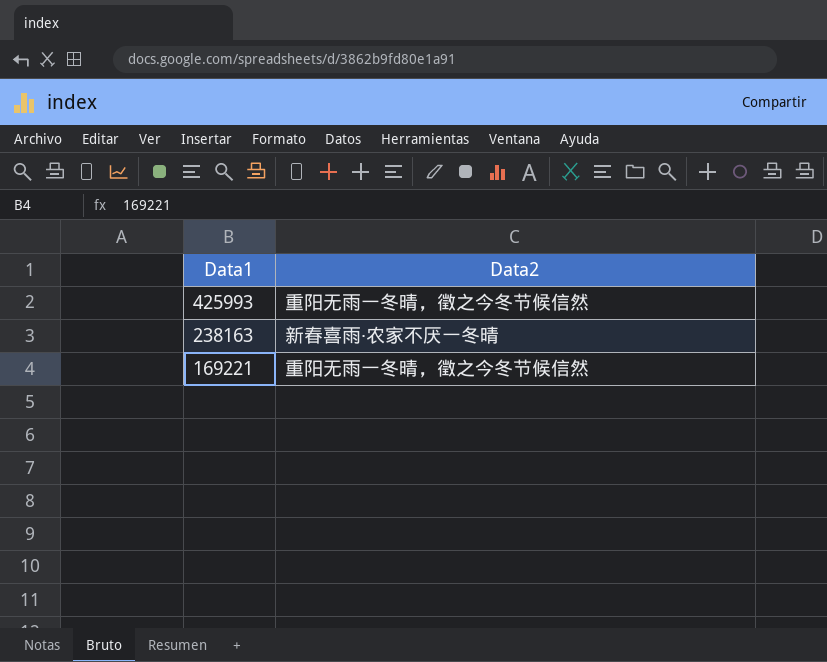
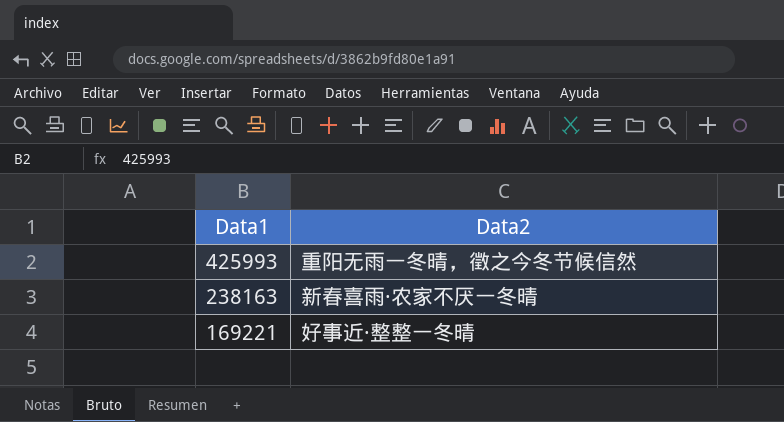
169221 | Data2: 重阳无雨一冬晴，徵之今冬节候信然 -> 好事近·整整一冬晴

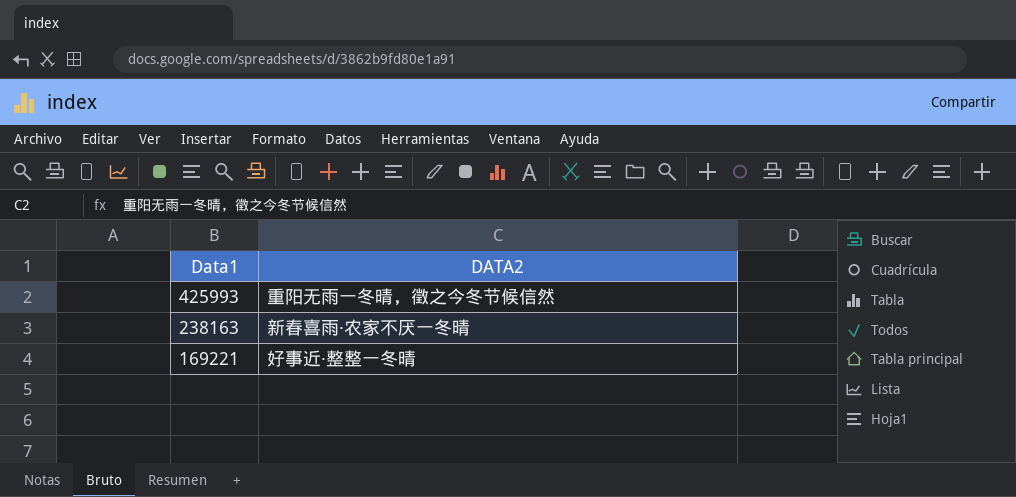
column name: Data2 -> DATA2

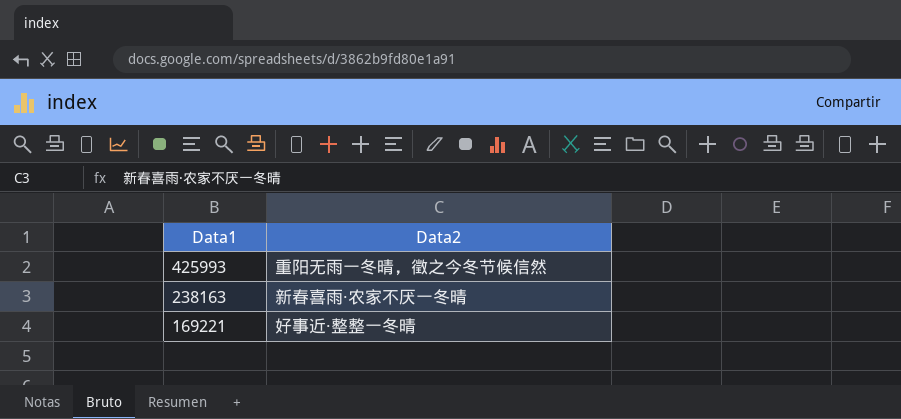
column name: DATA2 -> Data2

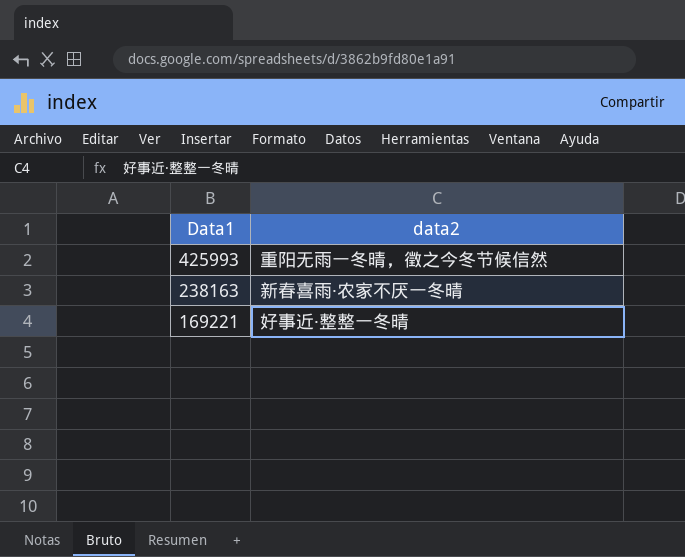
column name: Data2 -> data2

